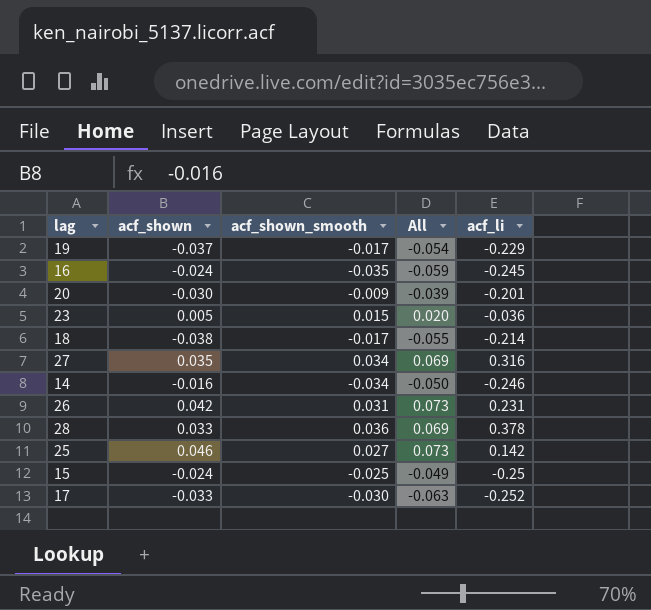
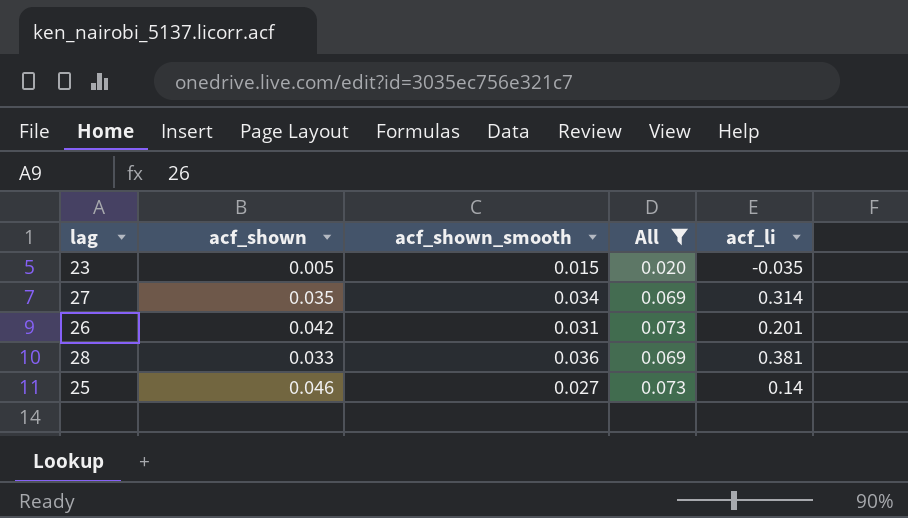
filter: none -> All >= 0.020
23 | acf_li: -0.036 -> -0.035
27 | acf_li: 0.316 -> 0.314
26 | acf_li: 0.231 -> 0.201
28 | acf_li: 0.378 -> 0.381
25 | acf_li: 0.142 -> 0.14

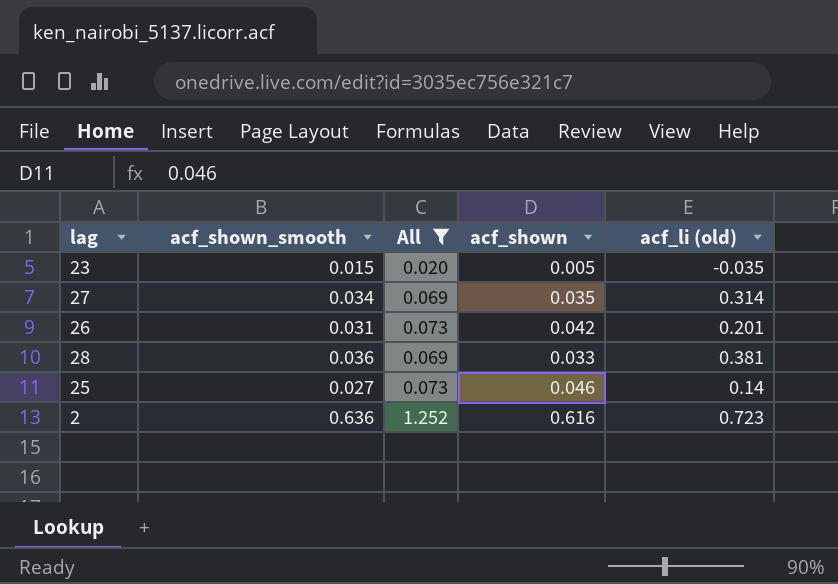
column acf_shown | position: 2 -> 4
column name: acf_li -> acf_li (old)
row 2: none -> 0.636 | 1.252 | 0.616 | 0.723

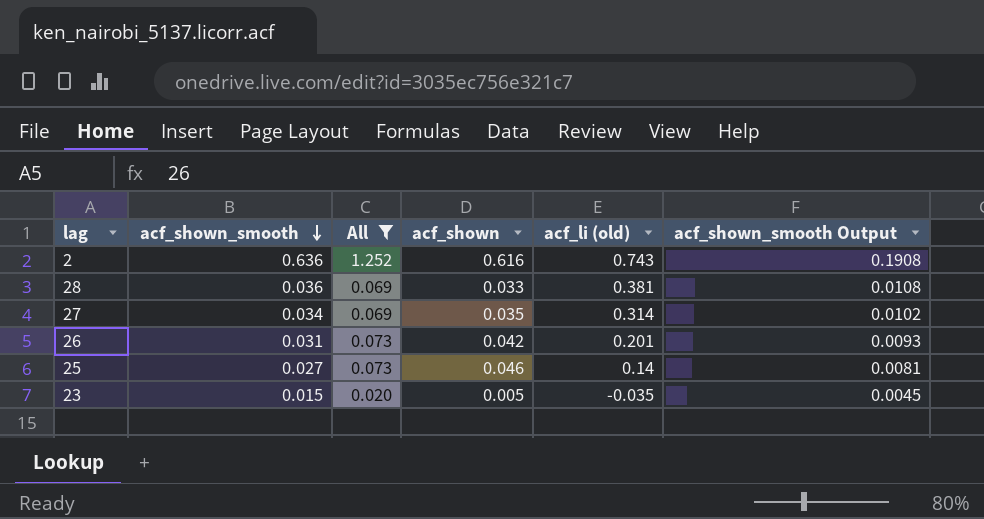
row order: none -> acf_shown_smooth descending
column acf_shown_smooth Output | formula: none -> [acf_shown_smooth] * 0.3
2 | acf_li (old): 0.723 -> 0.743

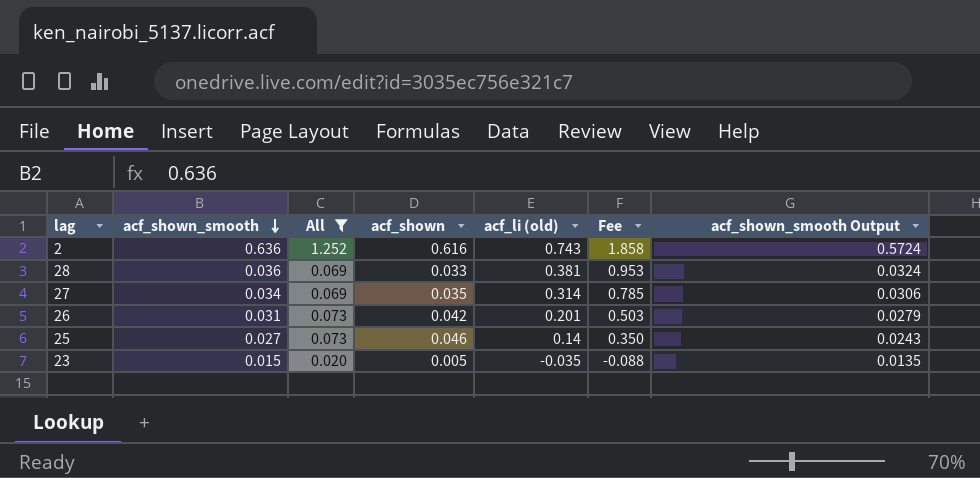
column Fee | formula: none -> [acf_li (old)] * 2.5
column acf_shown_smooth Output | formula: [acf_shown_smooth] * 0.3 -> [acf_shown_smooth] * 0.9

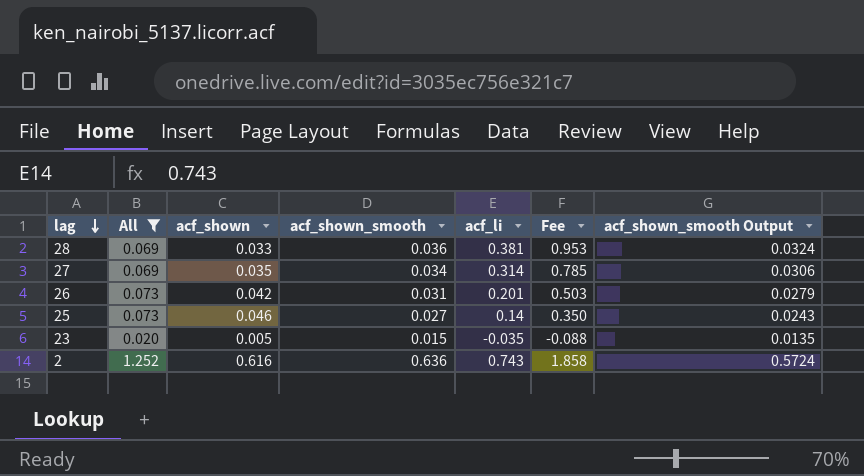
row order: acf_shown_smooth descending -> lag descending
column acf_shown_smooth | position: 2 -> 4
column name: acf_li (old) -> acf_li

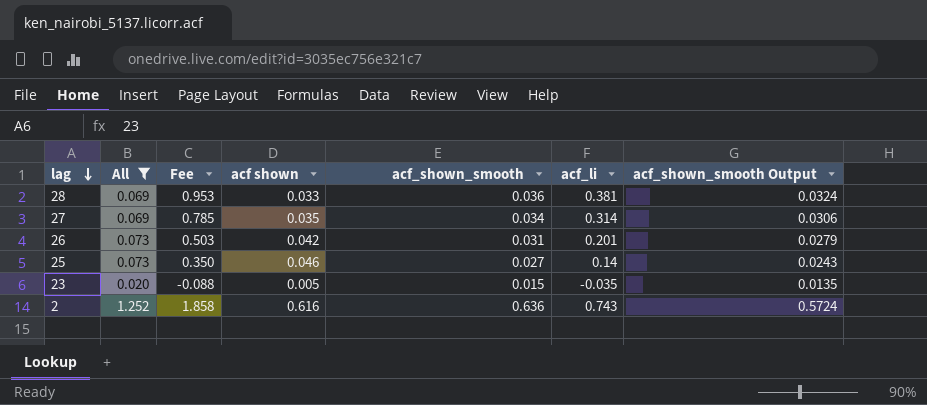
column Fee | position: 6 -> 3
column name: acf_shown -> acf shown

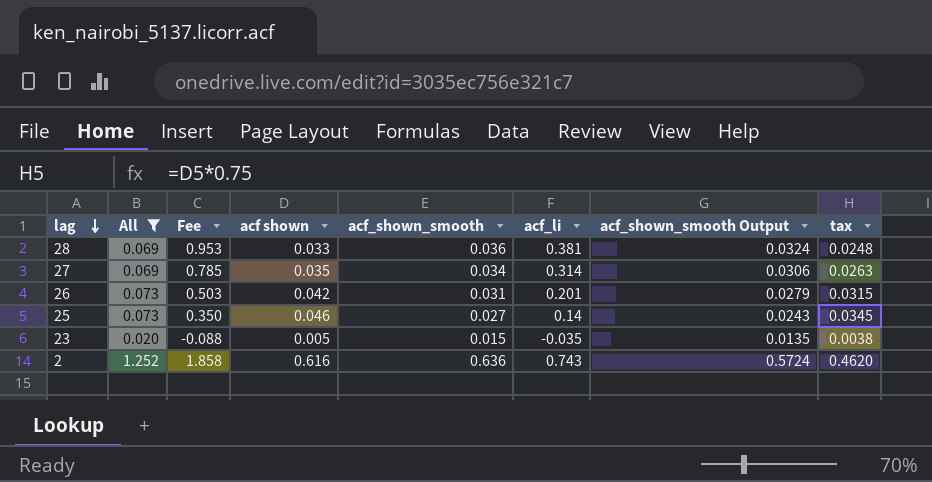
column tax | formula: none -> [acf shown] * 0.75

